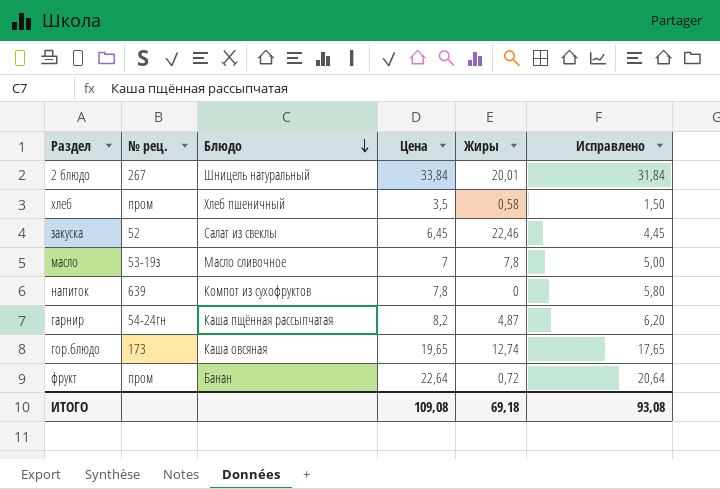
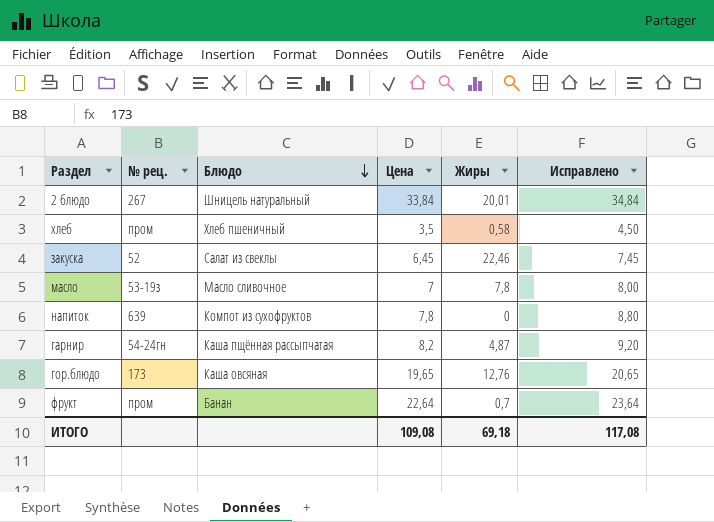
column Исправлено | formula: [Цена] - 2 -> [Цена] + 1
гор.блюдо | Жиры: 12,74 -> 12,76
фрукт | Жиры: 0,72 -> 0,7
ИТОГО | Исправлено: 93,08 -> 117,08

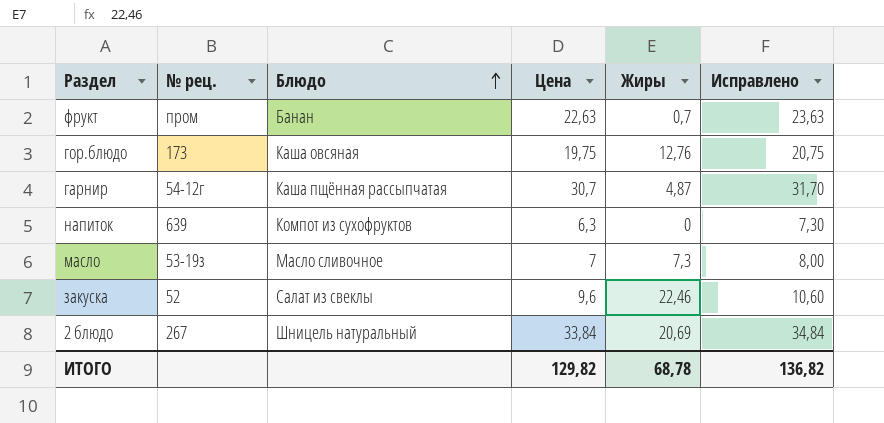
row order: Блюдо descending -> Блюдо ascending
row хлеб: пром | Хлеб пшеничный | 3,5 | 0,58 | 4,50 -> none
фрукт | Цена: 22,64 -> 22,63
фрукт | Исправлено: 23,64 -> 23,63
гор.блюдо | Цена: 19,65 -> 19,75
гор.блюдо | Исправлено: 20,65 -> 20,75
гарнир | № рец.: 54-24гн -> 54-12г
гарнир | Цена: 8,2 -> 30,7
гарнир | Исправлено: 9,20 -> 31,70
напиток | Цена: 7,8 -> 6,3
напиток | Исправлено: 8,80 -> 7,30
масло | Жиры: 7,8 -> 7,3
закуска | Цена: 6,45 -> 9,6
закуска | Исправлено: 7,45 -> 10,60
2 блюдо | Жиры: 20,01 -> 20,69
ИТОГО | Цена: 109,08 -> 129,82
ИТОГО | Жиры: 69,18 -> 68,78
ИТОГО | Исправлено: 117,08 -> 136,82

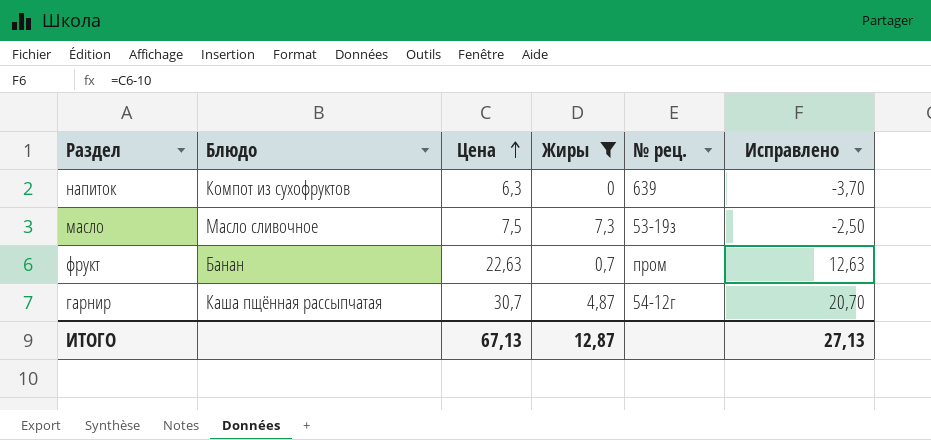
filter: none -> Жиры <= 7,3
row order: Блюдо ascending -> Цена ascending
column № рец. | position: 2 -> 5
column Исправлено | formula: [Цена] + 1 -> [Цена] - 10
масло | Цена: 7 -> 7,5
ИТОГО | Цена: 129,82 -> 67,13
ИТОГО | Жиры: 68,78 -> 12,87
ИТОГО | Исправлено: 136,82 -> 27,13

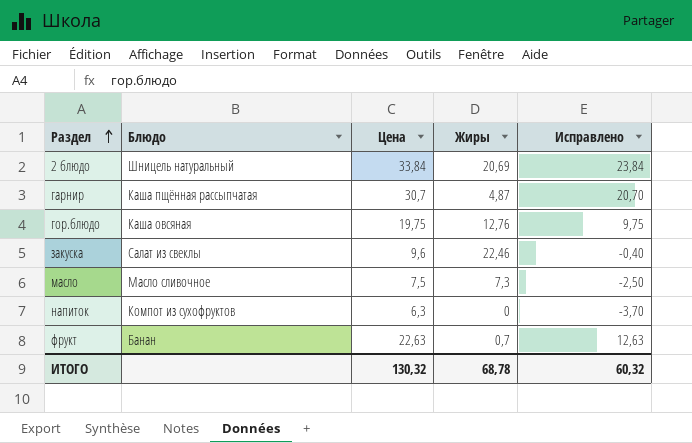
filter: Жиры <= 7,3 -> none
row order: Цена ascending -> Раздел ascending
column № рец. | position: 5 -> none
ИТОГО | Цена: 67,13 -> 130,32
ИТОГО | Жиры: 12,87 -> 68,78
ИТОГО | Исправлено: 27,13 -> 60,32

